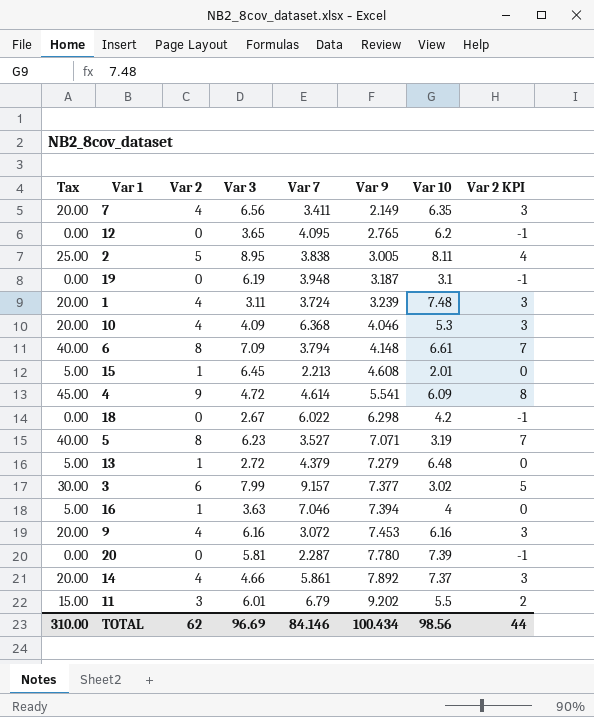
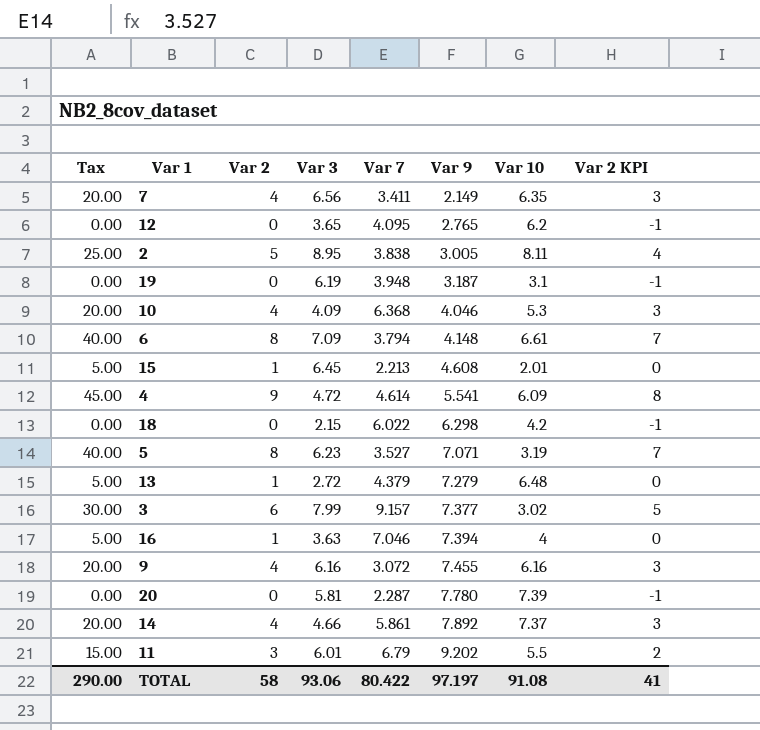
row 1: 20.00 | 4 | 3.11 | 3.724 | 3.239 | 7.48 | 3 -> none
18 | Var 3: 2.67 -> 2.15
9 | Var 9: 7.453 -> 7.455
TOTAL | Tax: 310.00 -> 290.00
TOTAL | Var 2: 62 -> 58
TOTAL | Var 3: 96.69 -> 93.06
TOTAL | Var 7: 84.146 -> 80.422
TOTAL | Var 9: 100.434 -> 97.197
TOTAL | Var 10: 98.56 -> 91.08
TOTAL | Var 2 KPI: 44 -> 41

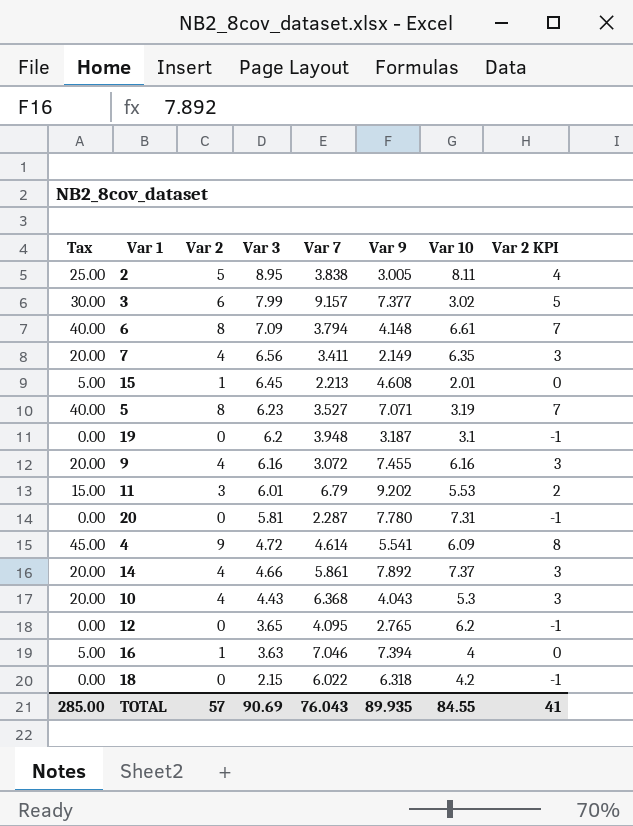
row order: Var 9 ascending -> Var 3 descending
row 13: 5.00 | 1 | 2.72 | 4.379 | 7.279 | 6.48 | 0 -> none
19 | Var 3: 6.19 -> 6.2
11 | Var 10: 5.5 -> 5.53
20 | Var 10: 7.39 -> 7.31
10 | Var 3: 4.09 -> 4.43
10 | Var 9: 4.046 -> 4.043
18 | Var 9: 6.298 -> 6.318
TOTAL | Tax: 290.00 -> 285.00
TOTAL | Var 2: 58 -> 57
TOTAL | Var 3: 93.06 -> 90.69
TOTAL | Var 7: 80.422 -> 76.043
TOTAL | Var 9: 97.197 -> 89.935
TOTAL | Var 10: 91.08 -> 84.55

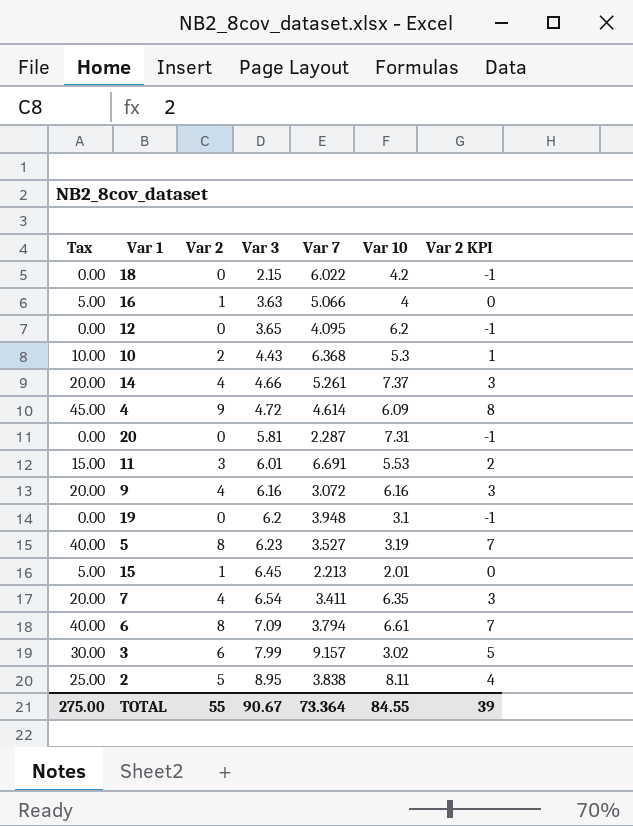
row order: Var 3 descending -> Var 3 ascending
column Var 9 | position: 6 -> none
16 | Var 7: 7.046 -> 5.066
10 | Tax: 20.00 -> 10.00
10 | Var 2: 4 -> 2
10 | Var 2 KPI: 3 -> 1
14 | Var 7: 5.861 -> 5.261
11 | Var 7: 6.79 -> 6.691
7 | Var 3: 6.56 -> 6.54
TOTAL | Tax: 285.00 -> 275.00
TOTAL | Var 2: 57 -> 55
TOTAL | Var 3: 90.69 -> 90.67
TOTAL | Var 7: 76.043 -> 73.364
TOTAL | Var 2 KPI: 41 -> 39

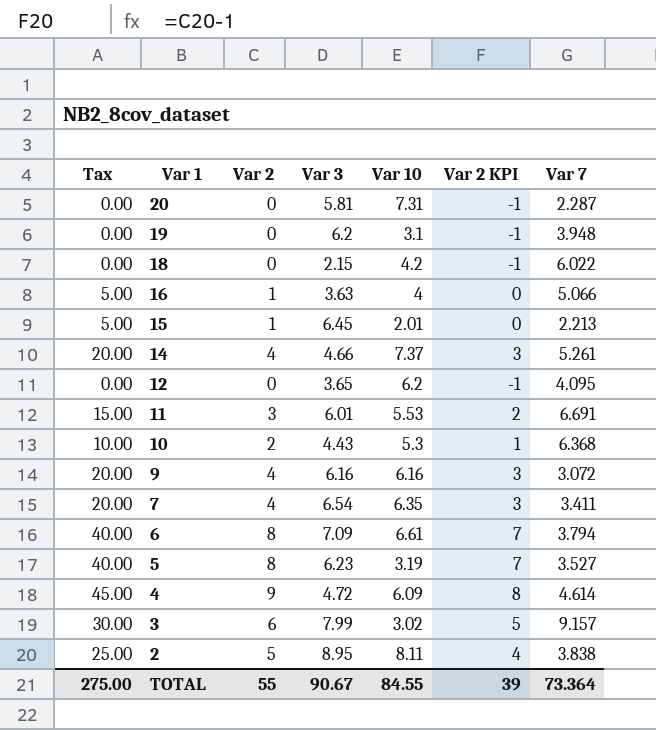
row order: Var 3 ascending -> Var 1 descending
column Var 7 | position: 5 -> 7

